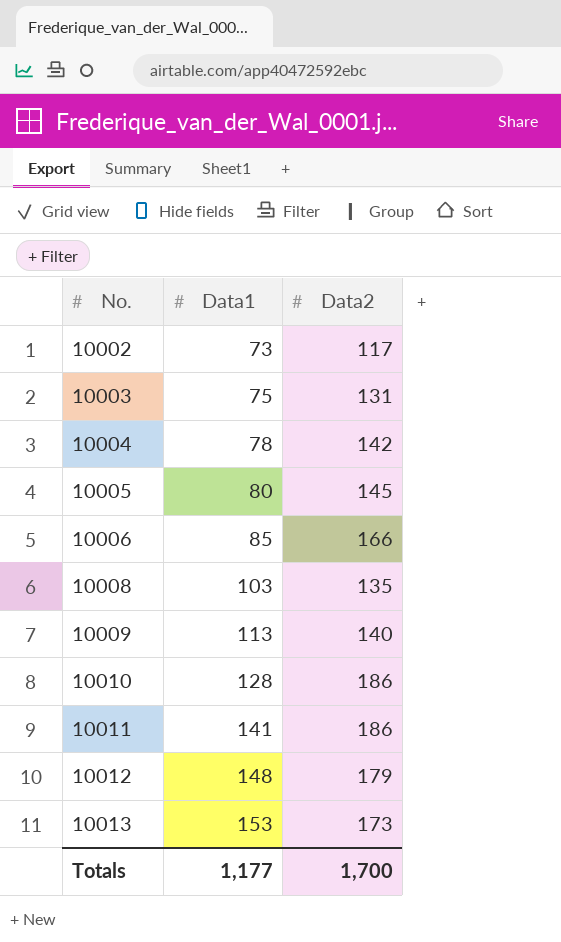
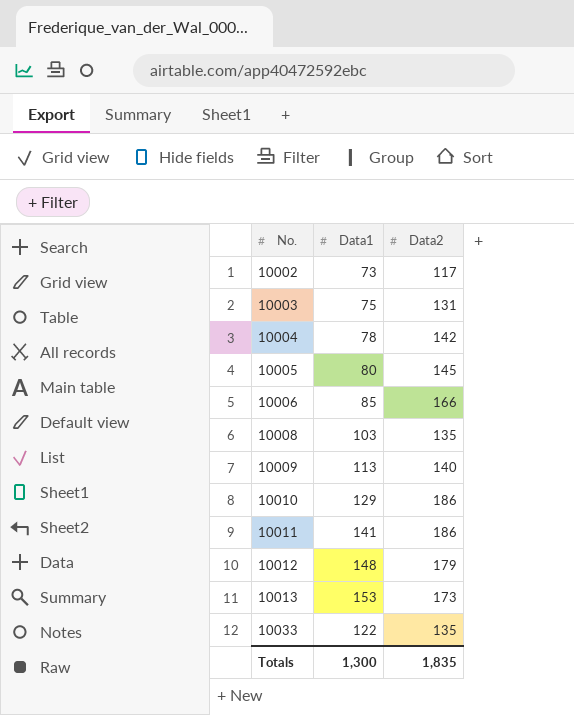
10010 | Data1: 128 -> 129
row 10033: none -> 122 | 135
Totals | Data1: 1,177 -> 1,300
Totals | Data2: 1,700 -> 1,835

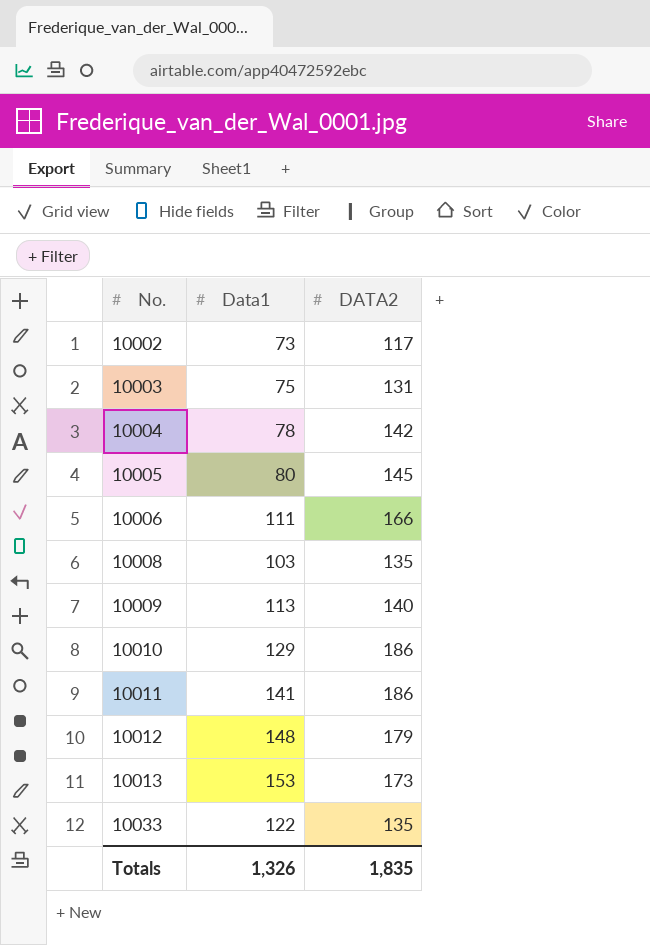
column name: Data2 -> DATA2
10006 | Data1: 85 -> 111
Totals | Data1: 1,300 -> 1,326

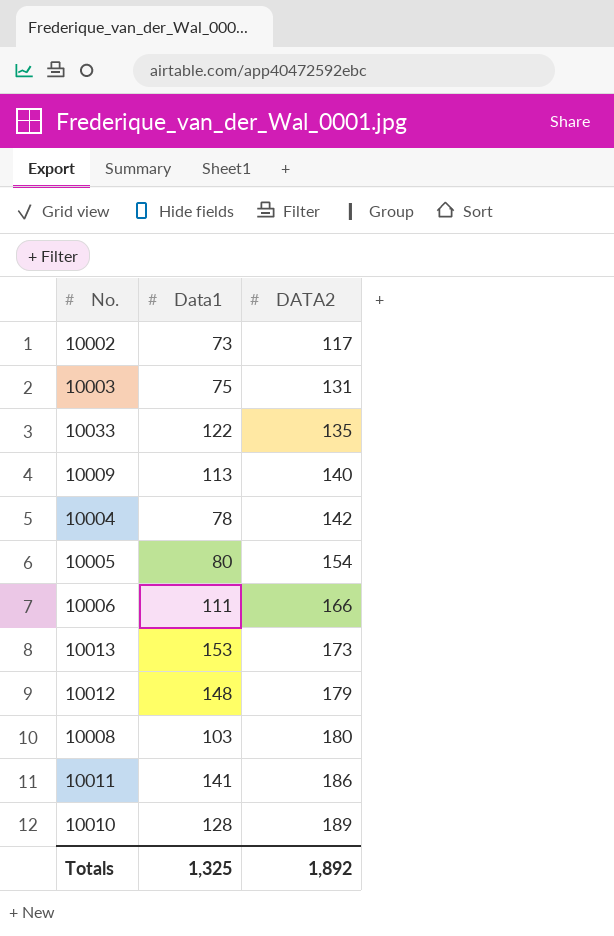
row order: No. ascending -> DATA2 ascending
10005 | DATA2: 145 -> 154
10008 | DATA2: 135 -> 180
10010 | Data1: 129 -> 128
10010 | DATA2: 186 -> 189
Totals | Data1: 1,326 -> 1,325
Totals | DATA2: 1,835 -> 1,892

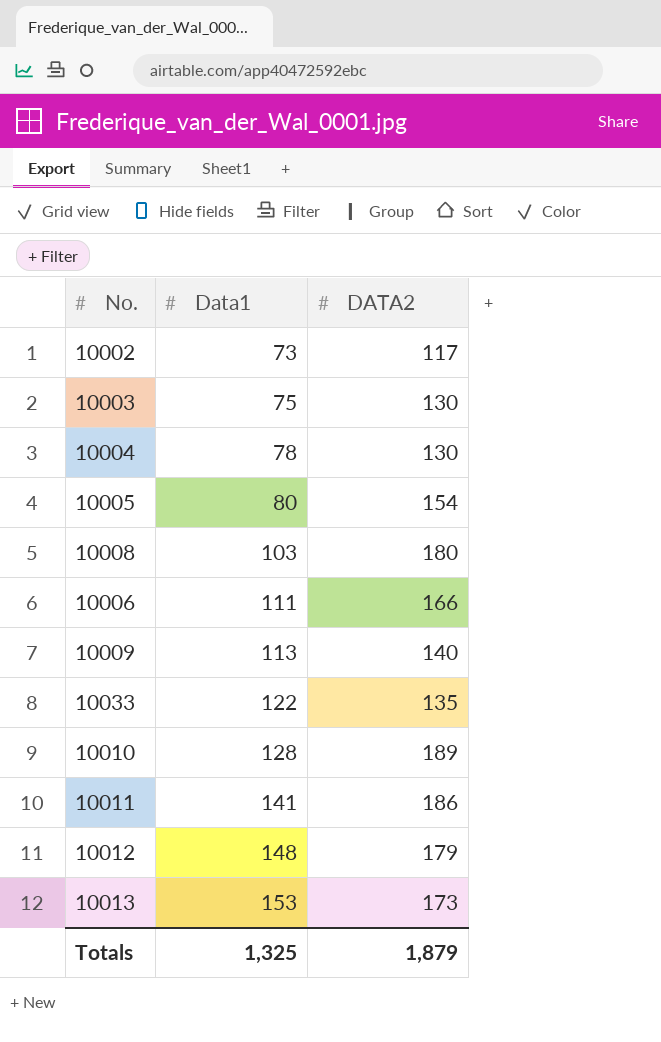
row order: DATA2 ascending -> Data1 ascending
10003 | DATA2: 131 -> 130
10004 | DATA2: 142 -> 130
Totals | DATA2: 1,892 -> 1,879

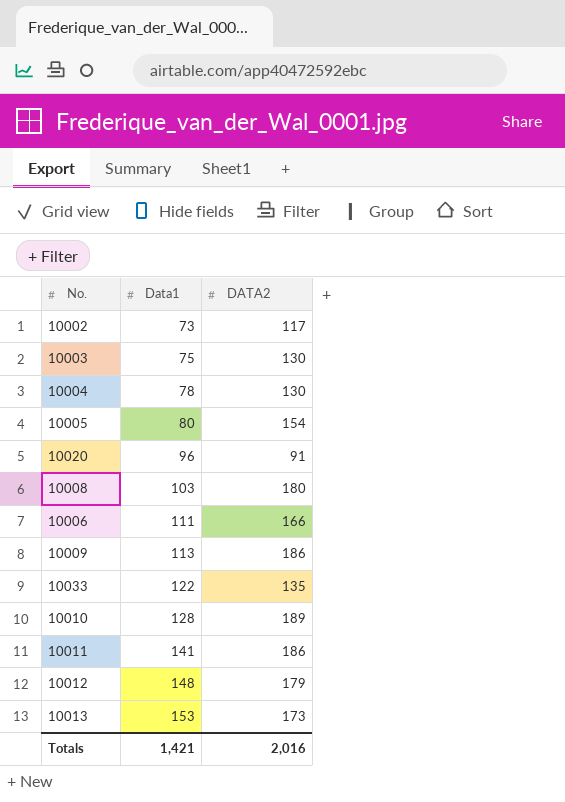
row 10020: none -> 96 | 91
10009 | DATA2: 140 -> 186
Totals | Data1: 1,325 -> 1,421
Totals | DATA2: 1,879 -> 2,016

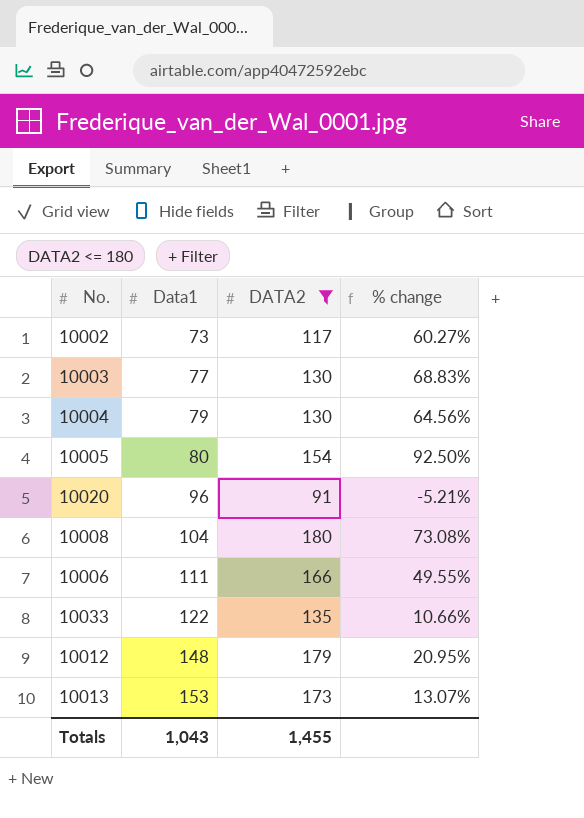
filter: none -> DATA2 <= 180
column % change | formula: none -> ([DATA2] - [Data1]) / [Data1]
10003 | Data1: 75 -> 77
10004 | Data1: 78 -> 79
10008 | Data1: 103 -> 104
Totals | Data1: 1,421 -> 1,043
Totals | DATA2: 2,016 -> 1,455

